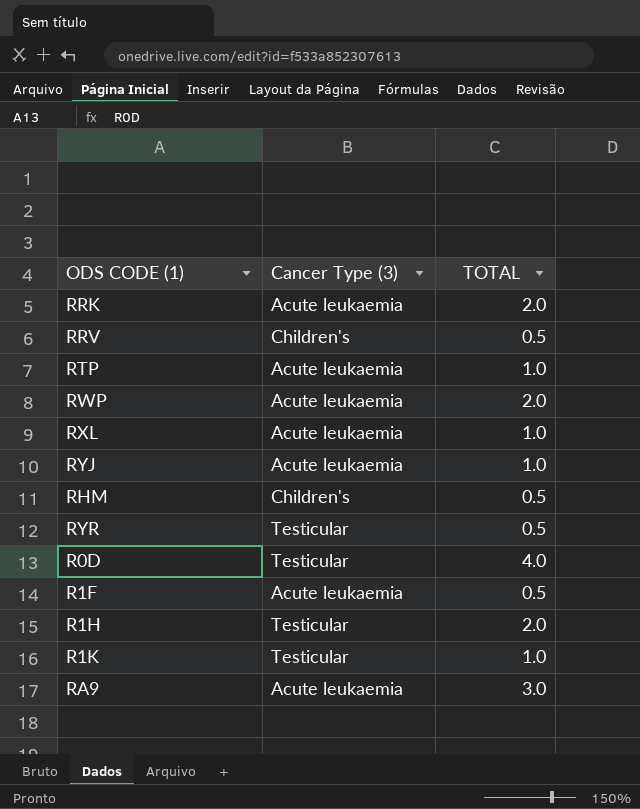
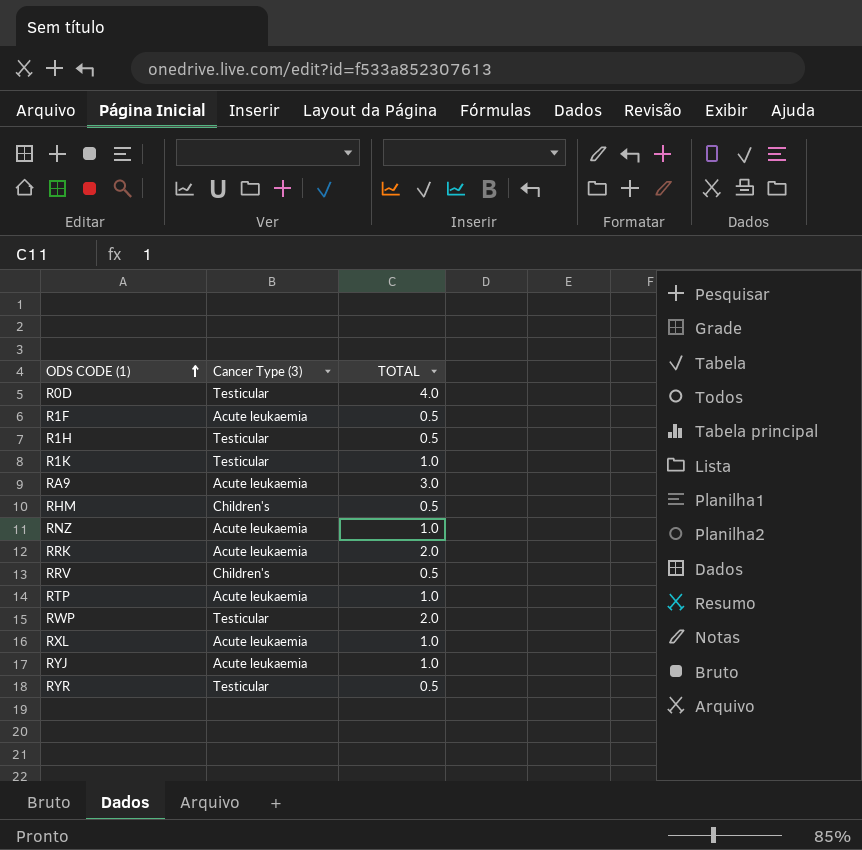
row order: none -> ODS CODE (1) ascending
R1H | TOTAL: 2.0 -> 0.5
row RNZ: none -> Acute leukaemia | 1.0
RWP | Cancer Type (3): Acute leukaemia -> Testicular

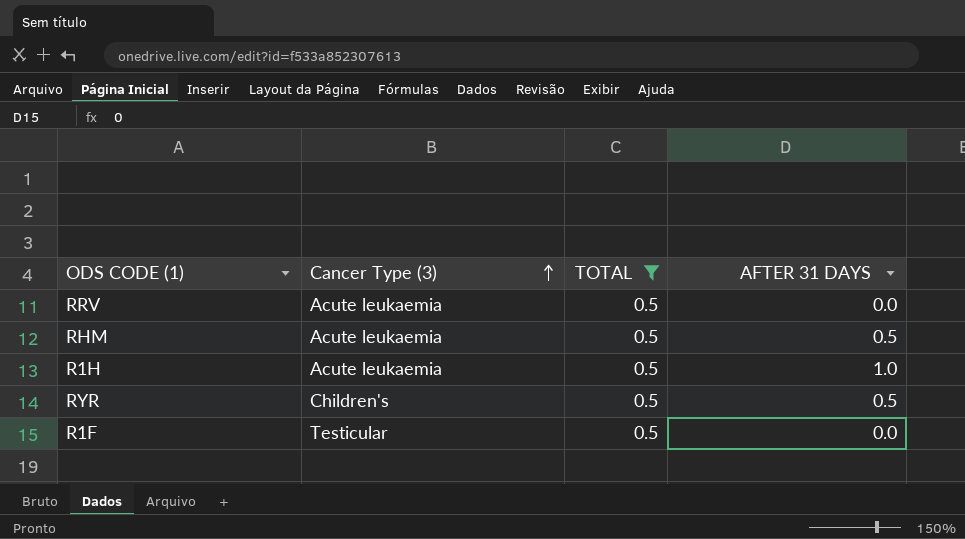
filter: none -> TOTAL = 0.5
row order: ODS CODE (1) ascending -> Cancer Type (3) ascending
column AFTER 31 DAYS | position: none -> 4
RRV | Cancer Type (3): Children's -> Acute leukaemia
RHM | Cancer Type (3): Children's -> Acute leukaemia
R1H | Cancer Type (3): Testicular -> Acute leukaemia
RYR | Cancer Type (3): Testicular -> Children's
R1F | Cancer Type (3): Acute leukaemia -> Testicular

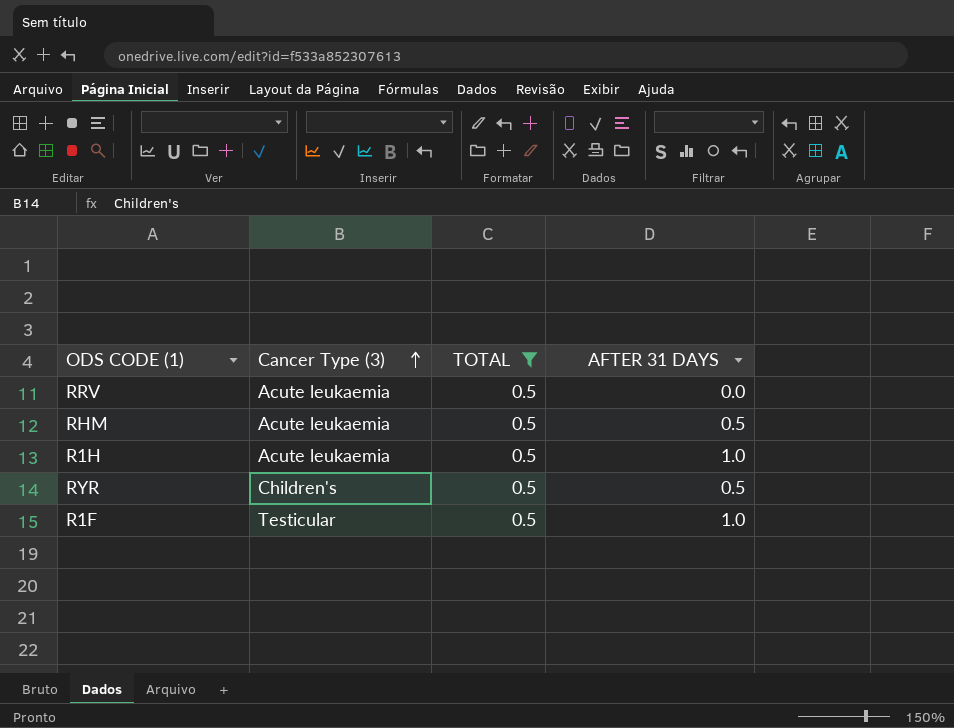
R1F | AFTER 31 DAYS: 0.0 -> 1.0

